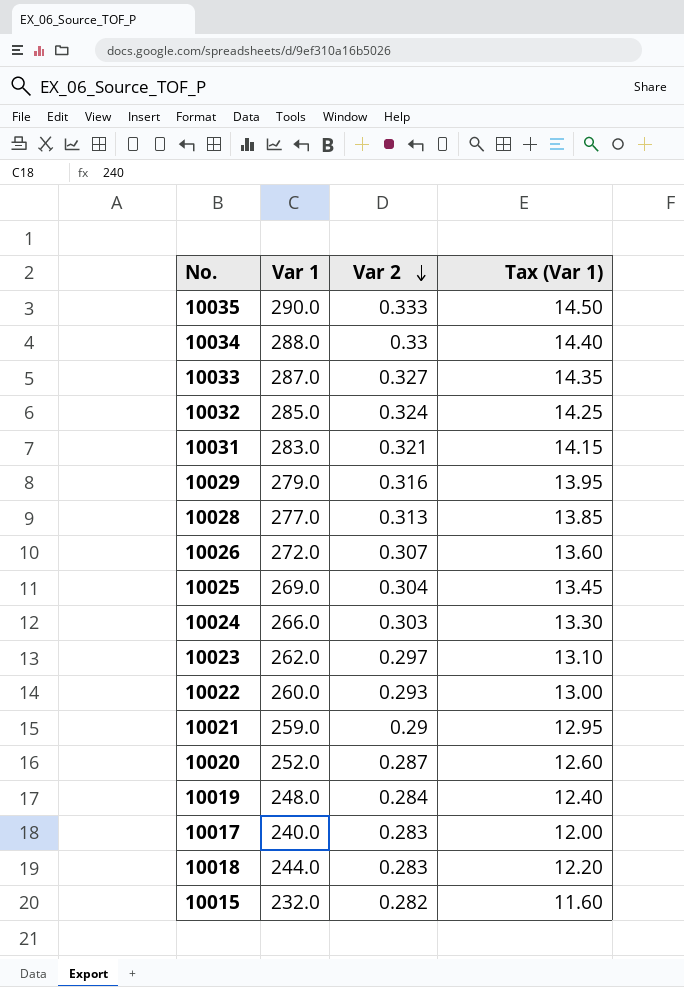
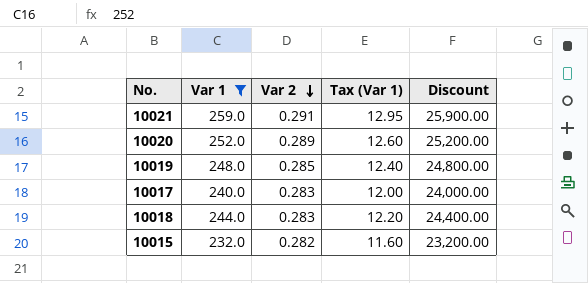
filter: none -> Var 1 <= 259.0
column Discount | formula: none -> [Var 1] * 100
10021 | Var 2: 0.29 -> 0.291
10020 | Var 2: 0.287 -> 0.289
10019 | Var 2: 0.284 -> 0.285

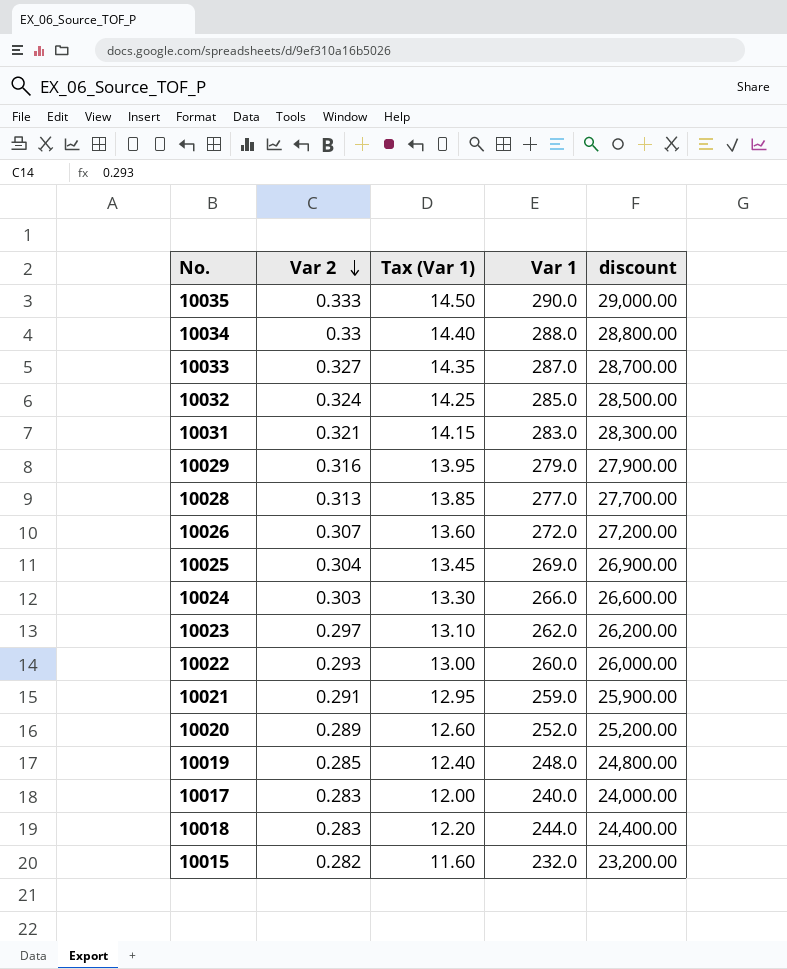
filter: Var 1 <= 259.0 -> none
column Var 1 | position: 2 -> 4
column name: Discount -> discount

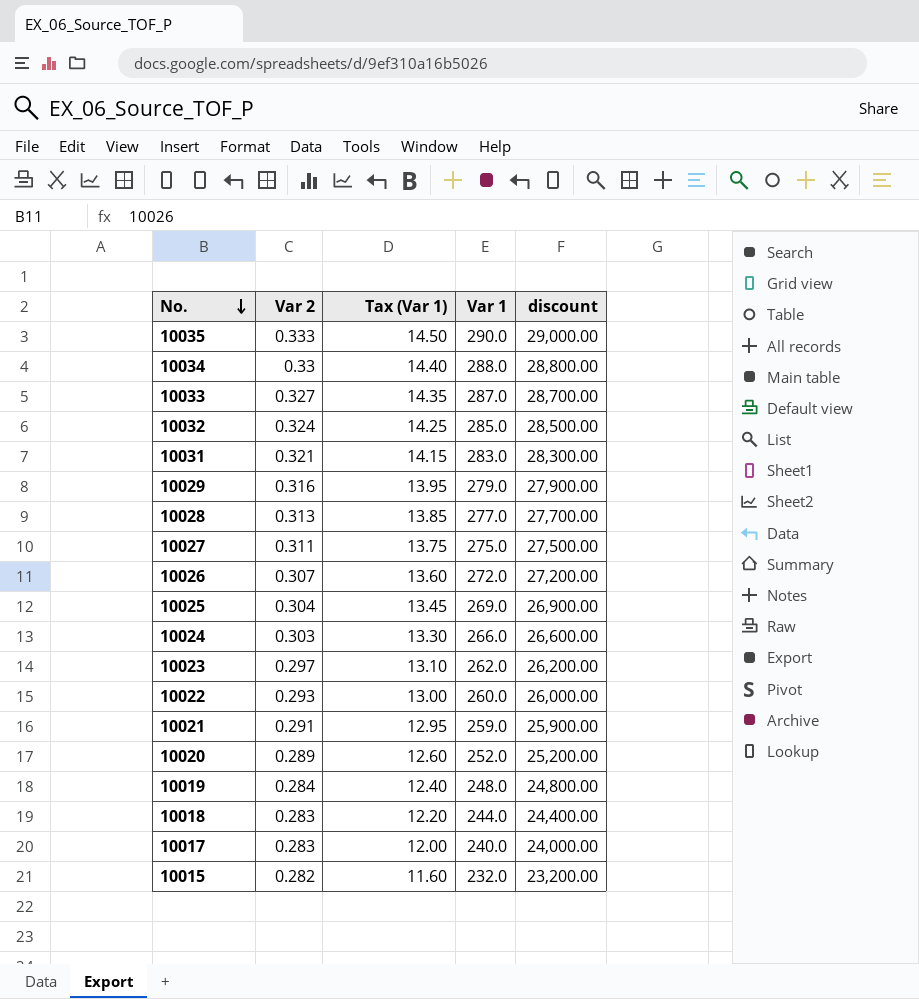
row order: Var 2 descending -> No. descending
row 10027: none -> 0.311 | 13.75 | 275.0 | 27,500.00
10019 | Var 2: 0.285 -> 0.284

